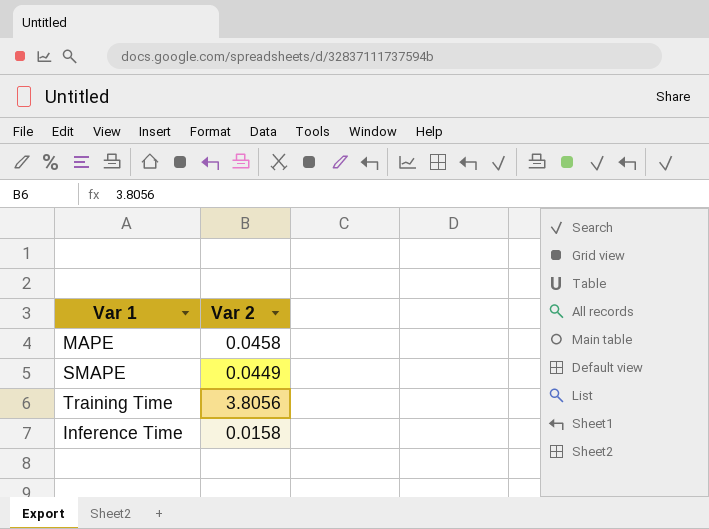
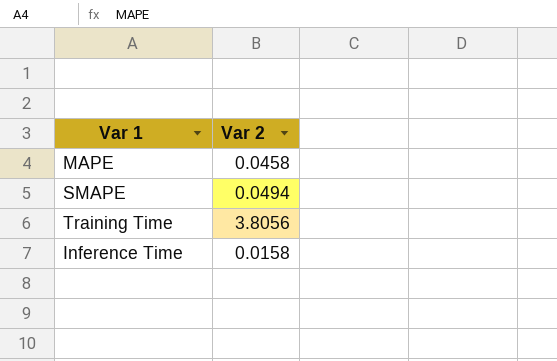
SMAPE | Var 2: 0.0449 -> 0.0494

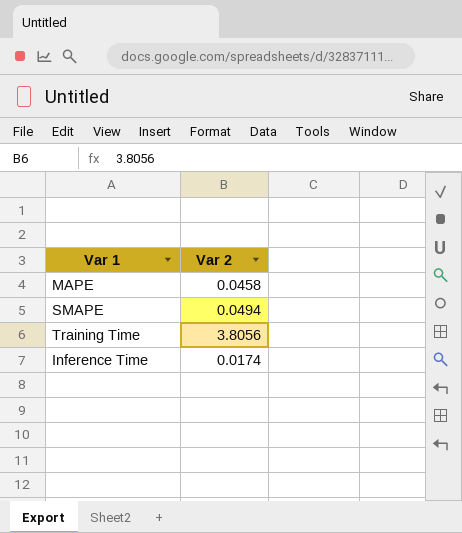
Inference Time | Var 2: 0.0158 -> 0.0174

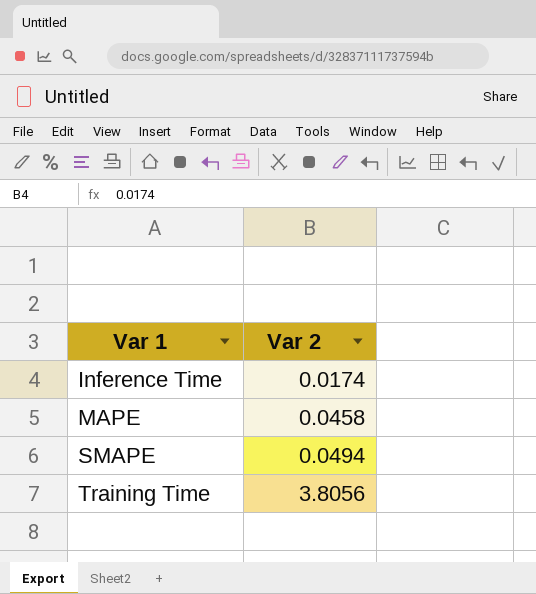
row order: none -> Var 1 ascending

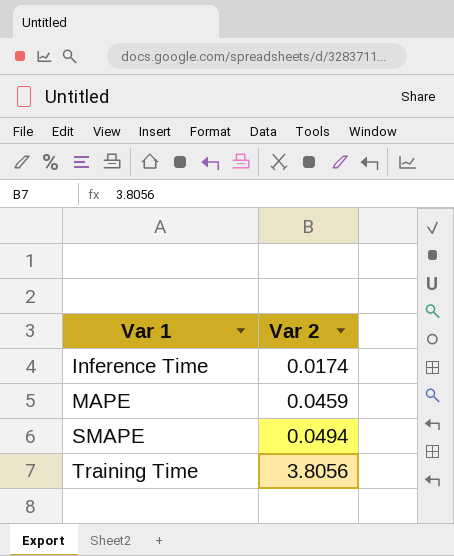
MAPE | Var 2: 0.0458 -> 0.0459

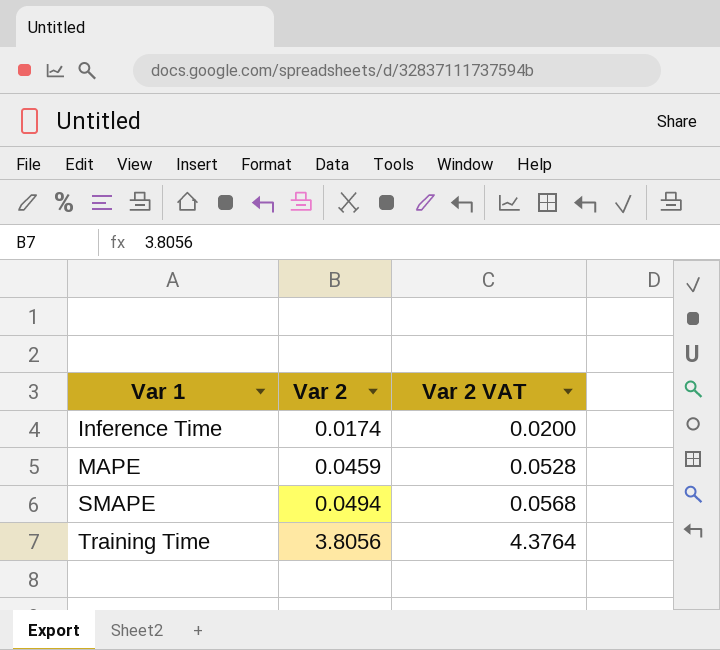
column Var 2 VAT | formula: none -> [Var 2] * 1.15

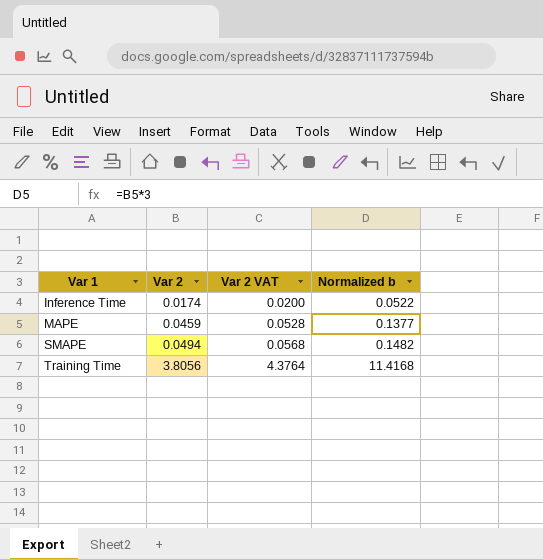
column Normalized b | formula: none -> [Var 2] * 3

